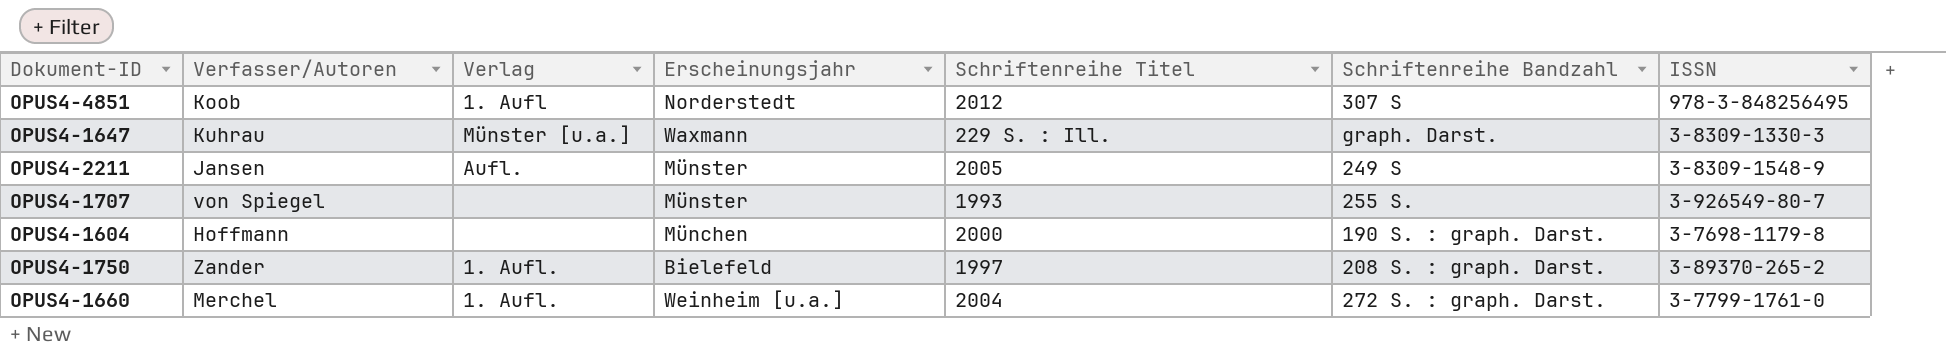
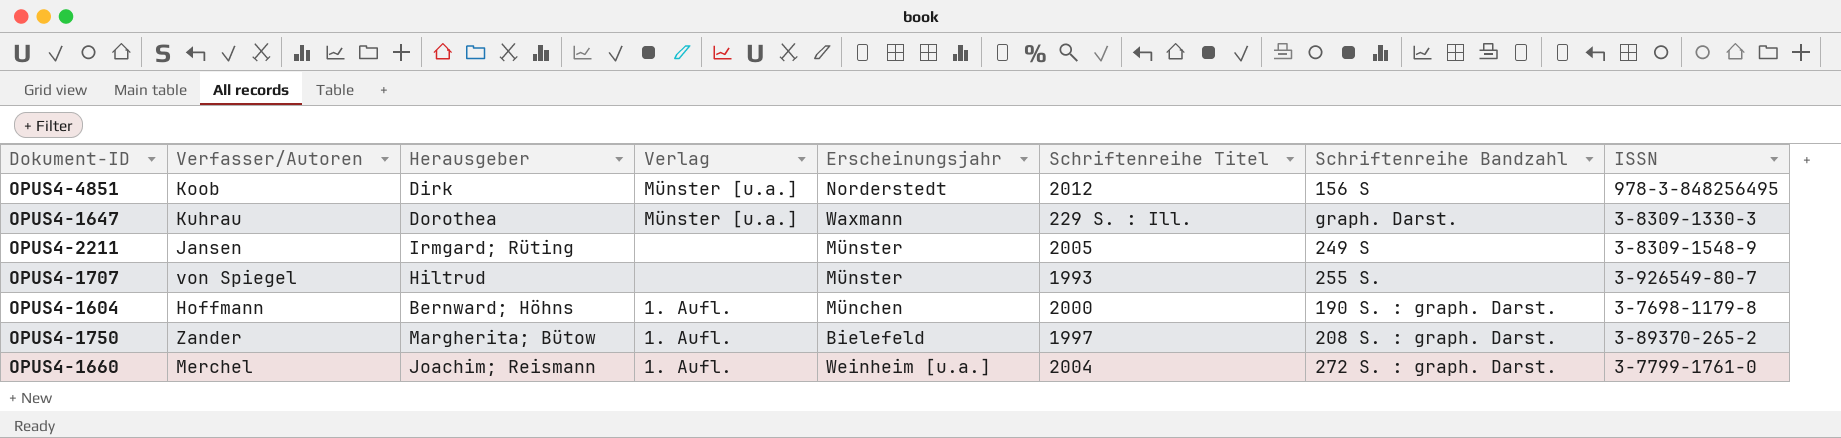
column Herausgeber | position: none -> 3
OPUS4-4851 | Verlag: 1. Aufl -> Münster [u.a.]
OPUS4-4851 | Schriftenreihe Bandzahl: 307 S -> 156 S
OPUS4-2211 | Verlag: Aufl. -> none
OPUS4-1604 | Verlag: none -> 1. Aufl.

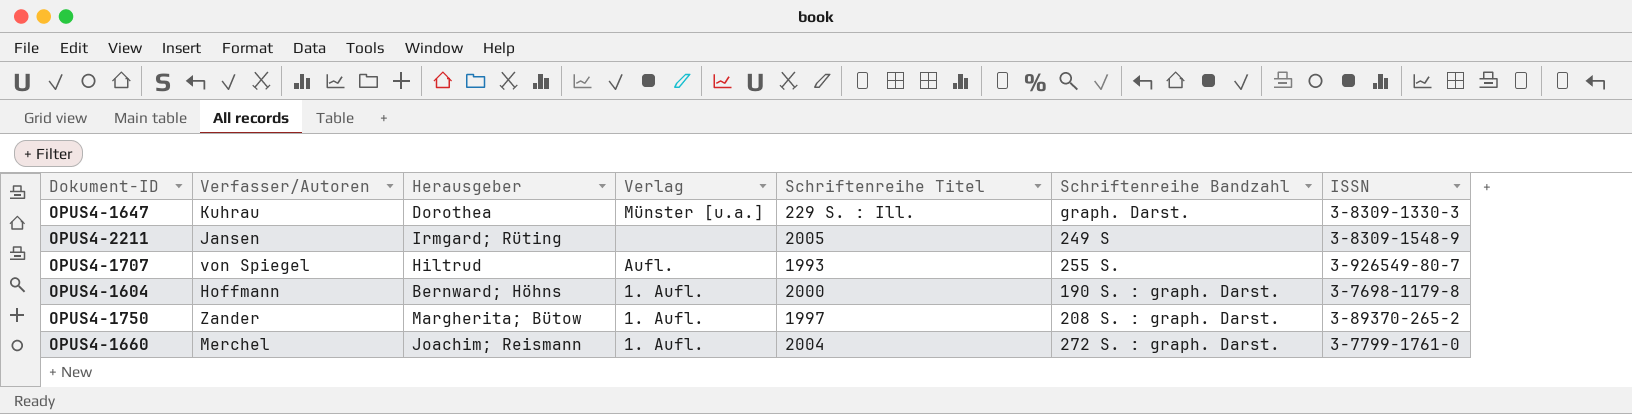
column Erscheinungsjahr | position: 5 -> none
row OPUS4-4851: Koob | Dirk | Münster [u.a.] | Norderstedt | 2012 | 156 S | 978-3-848256495 -> none
OPUS4-1707 | Verlag: none -> Aufl.

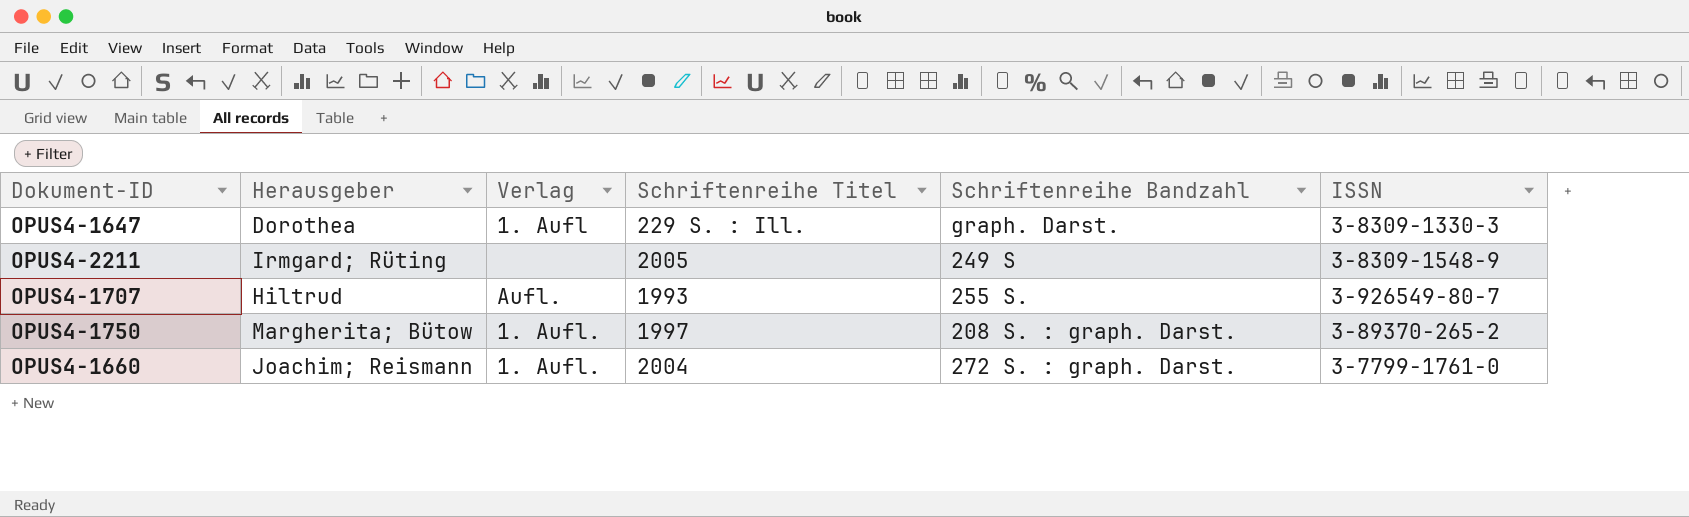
column Verfasser/Autoren | position: 2 -> none
row OPUS4-1604: Hoffmann | Bernward; Höhns | 1. Aufl. | 2000 | 190 S. : graph. Darst. | 3-7698-1179-8 -> none
OPUS4-1647 | Verlag: Münster [u.a.] -> 1. Aufl

